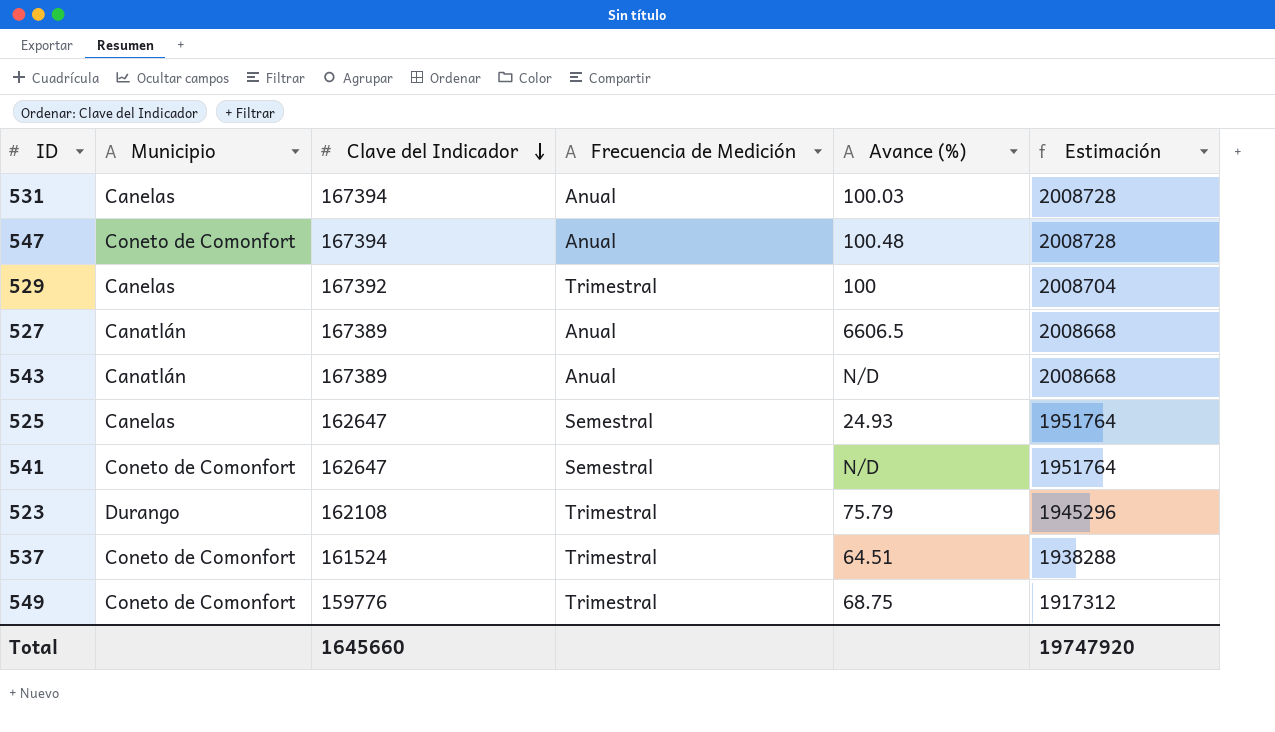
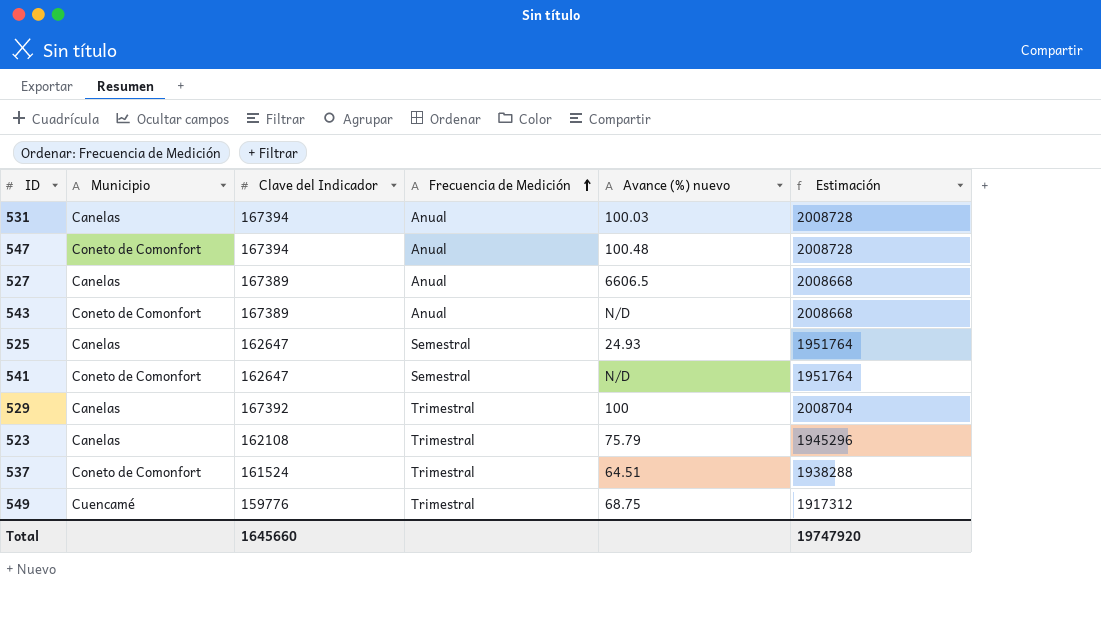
row order: Clave del Indicador descending -> Frecuencia de Medición ascending
column name: Avance (%) -> Avance (%) nuevo
527 | Municipio: Canatlán -> Canelas
543 | Municipio: Canatlán -> Coneto de Comonfort
523 | Municipio: Durango -> Canelas
549 | Municipio: Coneto de Comonfort -> Cuencamé

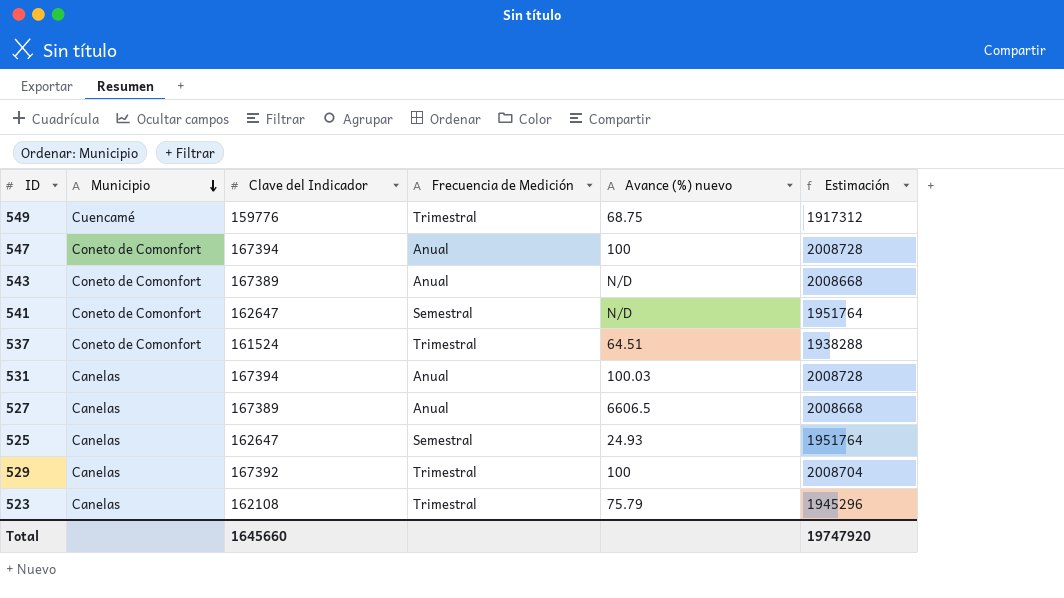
row order: Frecuencia de Medición ascending -> Municipio descending
547 | Avance (%) nuevo: 100.48 -> 100

